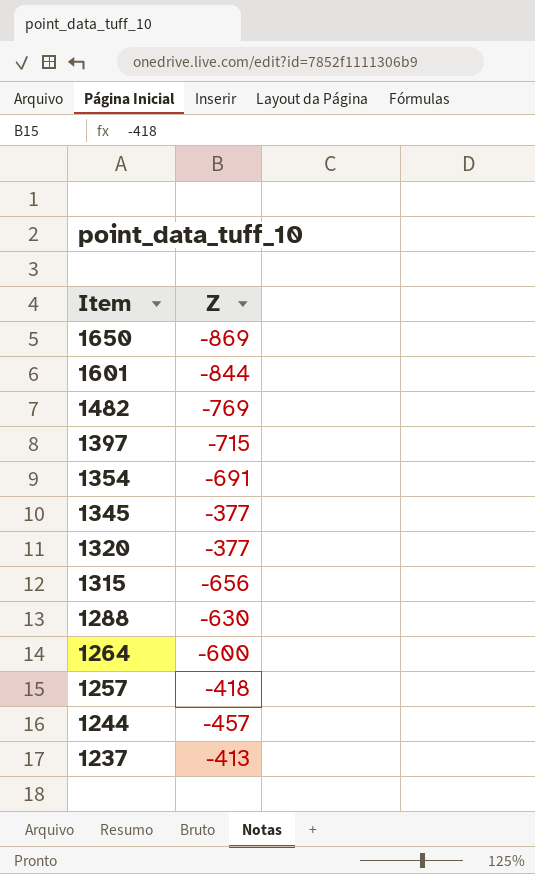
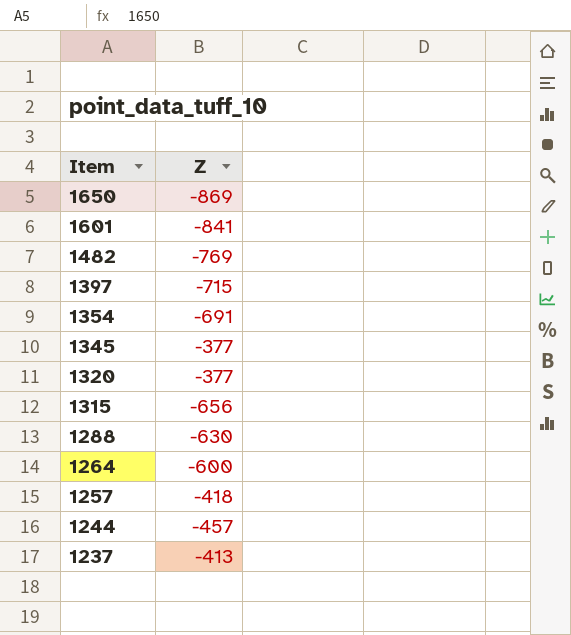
1601 | Z: -844 -> -841

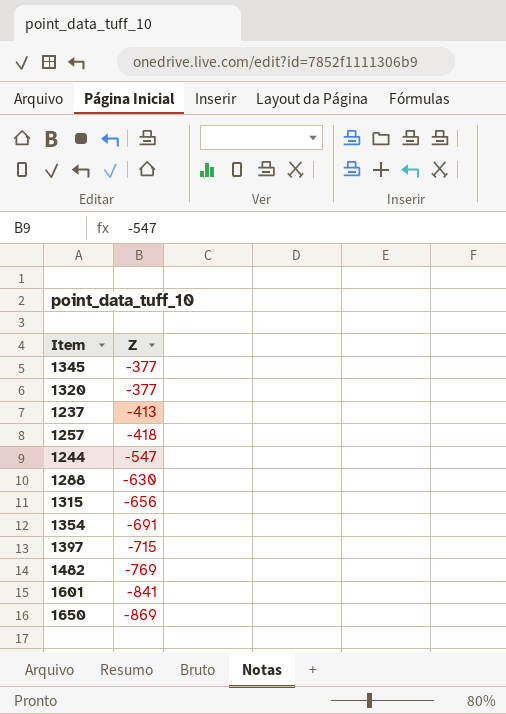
row order: Item descending -> Z descending
row 1264: -600 -> none
1244 | Z: -457 -> -547

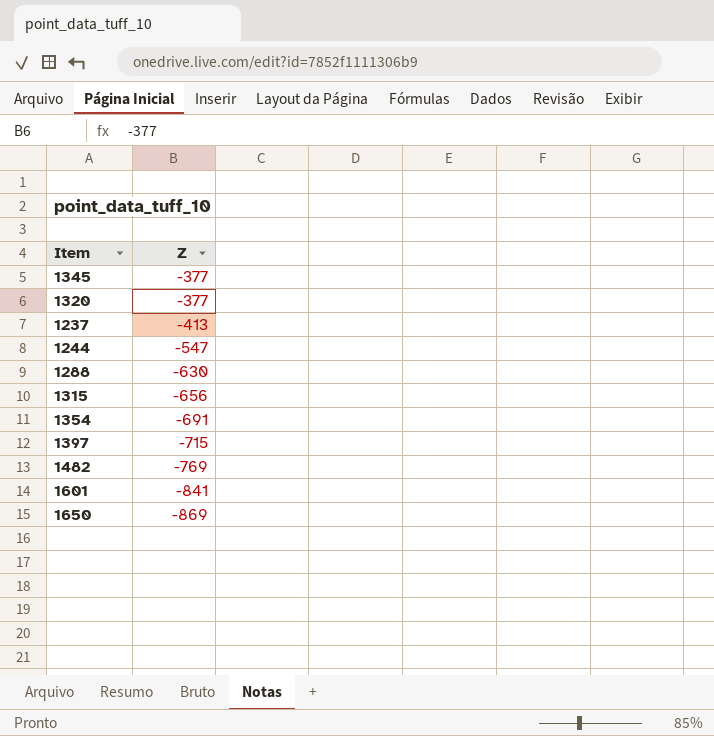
row 1257: -418 -> none

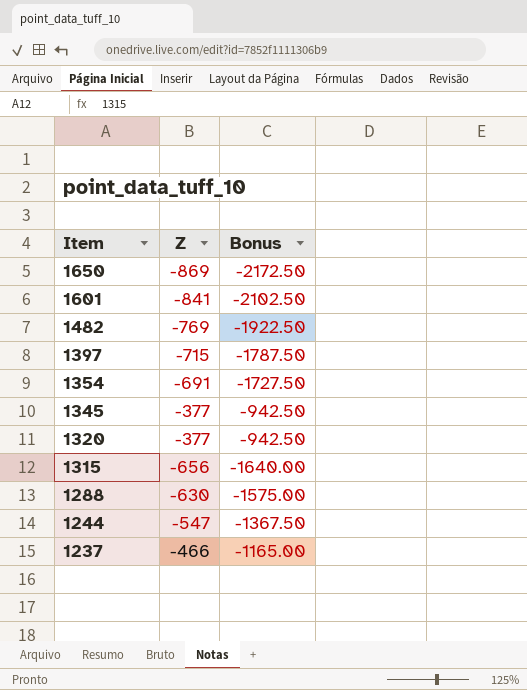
row order: Z descending -> Item descending
column Bonus | formula: none -> [Z] * 2.5
1237 | Z: -413 -> -466

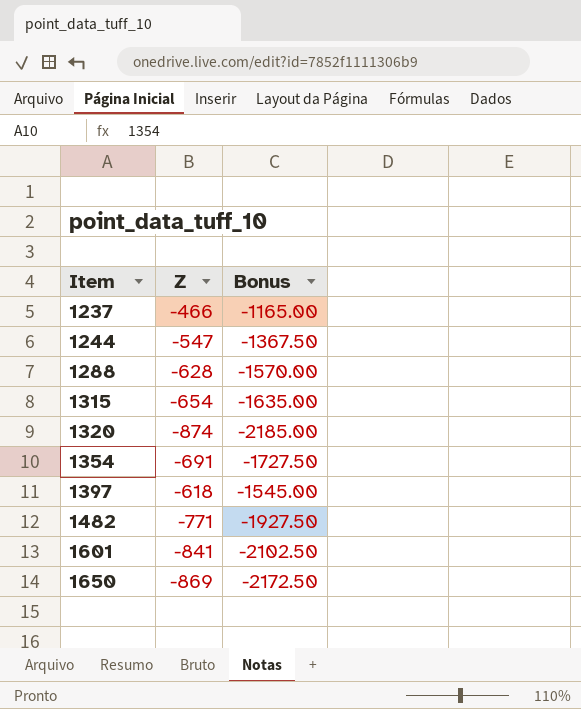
row order: Item descending -> Item ascending
row 1345: -377 | -942.50 -> none
1288 | Z: -630 -> -628
1288 | Bonus: -1575.00 -> -1570.00
1315 | Z: -656 -> -654
1315 | Bonus: -1640.00 -> -1635.00
1320 | Z: -377 -> -874
1320 | Bonus: -942.50 -> -2185.00
1397 | Z: -715 -> -618
1397 | Bonus: -1787.50 -> -1545.00
1482 | Z: -769 -> -771
1482 | Bonus: -1922.50 -> -1927.50

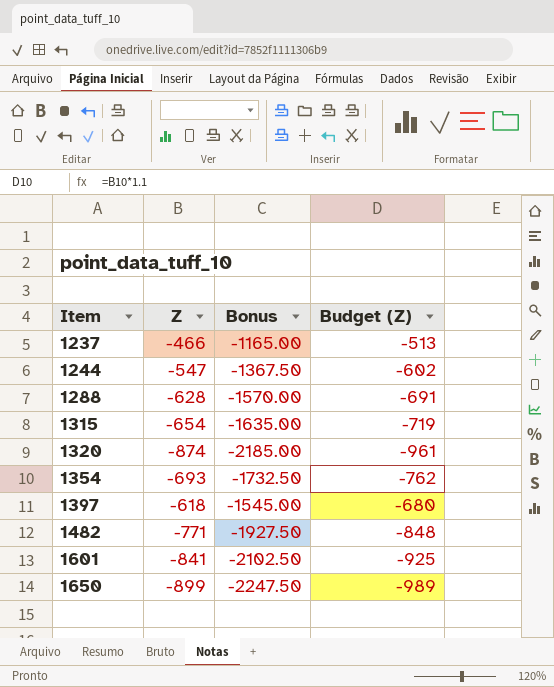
column Budget (Z) | formula: none -> [Z] * 1.1
1354 | Z: -691 -> -693
1354 | Bonus: -1727.50 -> -1732.50
1650 | Z: -869 -> -899
1650 | Bonus: -2172.50 -> -2247.50

